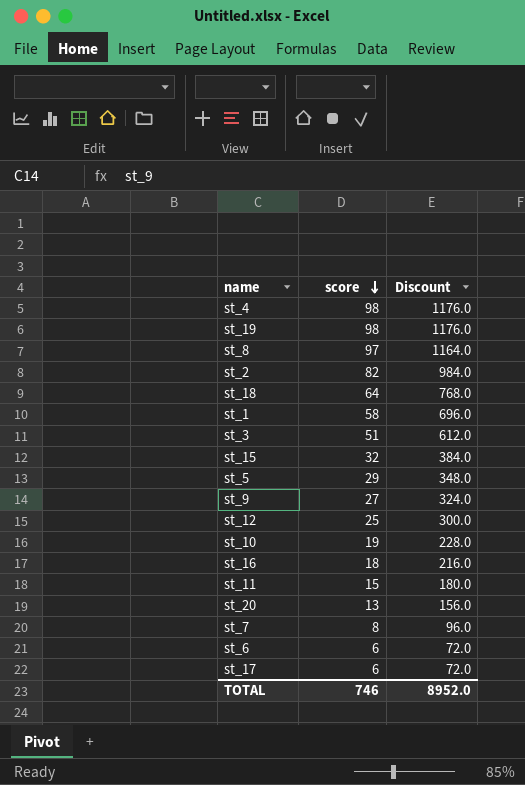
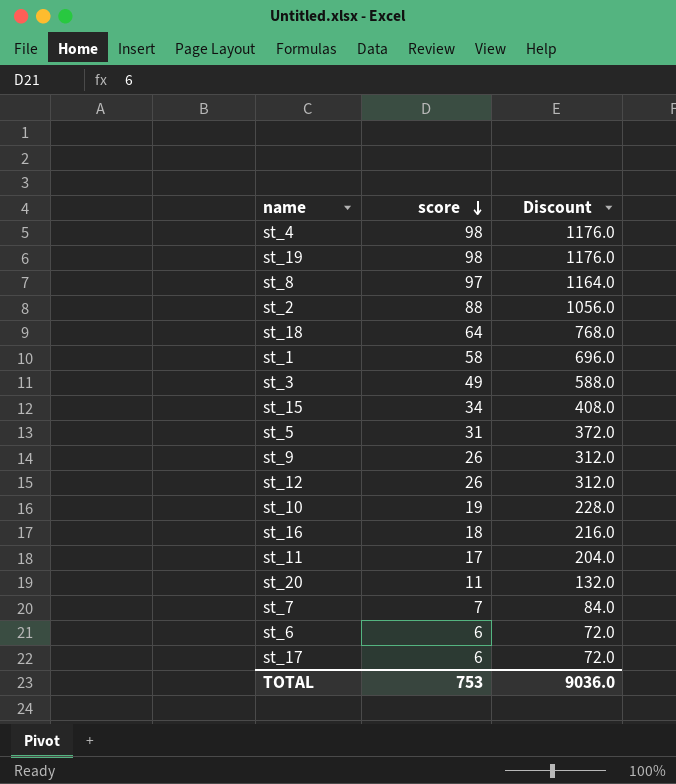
st_2 | score: 82 -> 88
st_2 | Discount: 984.0 -> 1056.0
st_3 | score: 51 -> 49
st_3 | Discount: 612.0 -> 588.0
st_15 | score: 32 -> 34
st_15 | Discount: 384.0 -> 408.0
st_5 | score: 29 -> 31
st_5 | Discount: 348.0 -> 372.0
st_9 | score: 27 -> 26
st_9 | Discount: 324.0 -> 312.0
st_12 | score: 25 -> 26
st_12 | Discount: 300.0 -> 312.0
st_11 | score: 15 -> 17
st_11 | Discount: 180.0 -> 204.0
st_20 | score: 13 -> 11
st_20 | Discount: 156.0 -> 132.0
st_7 | score: 8 -> 7
st_7 | Discount: 96.0 -> 84.0
TOTAL | score: 746 -> 753
TOTAL | Discount: 8952.0 -> 9036.0

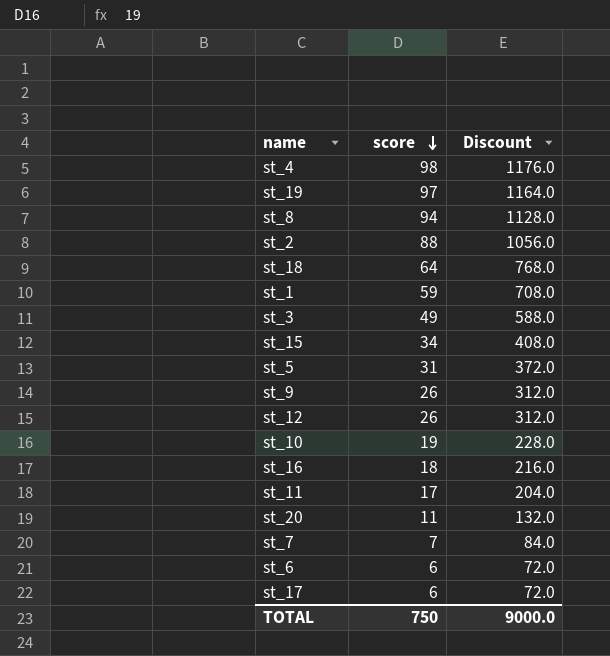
st_19 | score: 98 -> 97
st_19 | Discount: 1176.0 -> 1164.0
st_8 | score: 97 -> 94
st_8 | Discount: 1164.0 -> 1128.0
st_1 | score: 58 -> 59
st_1 | Discount: 696.0 -> 708.0
TOTAL | score: 753 -> 750
TOTAL | Discount: 9036.0 -> 9000.0

